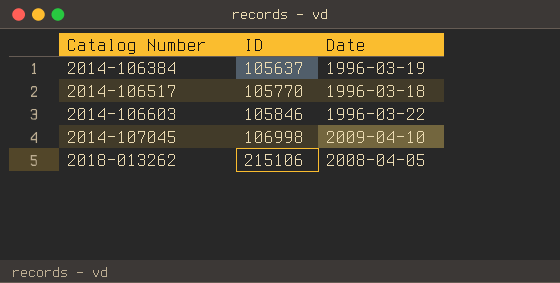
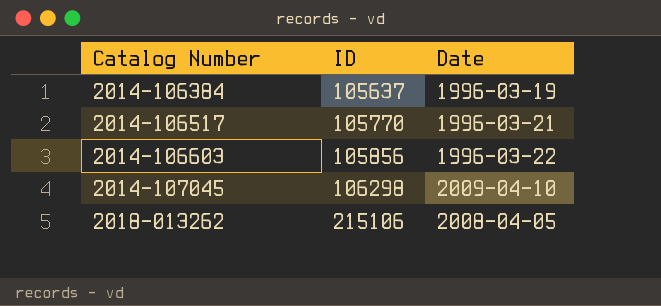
2014-106517 | Date: 1996-03-18 -> 1996-03-21
2014-106603 | ID: 105846 -> 105856
2014-107045 | ID: 106998 -> 106298

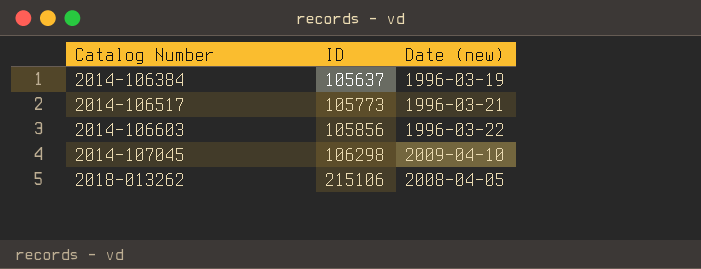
column name: Date -> Date (new)
2014-106517 | ID: 105770 -> 105773

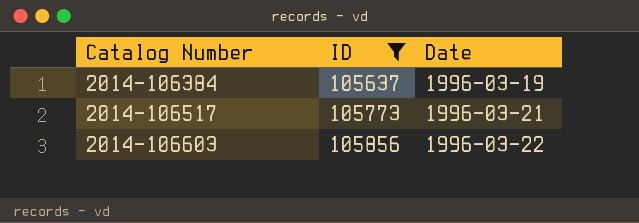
filter: none -> ID <= 105856
column name: Date (new) -> Date

